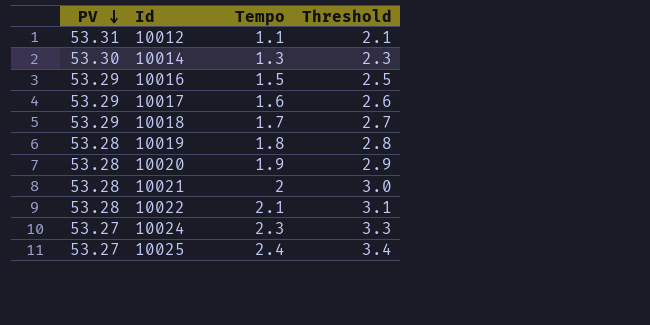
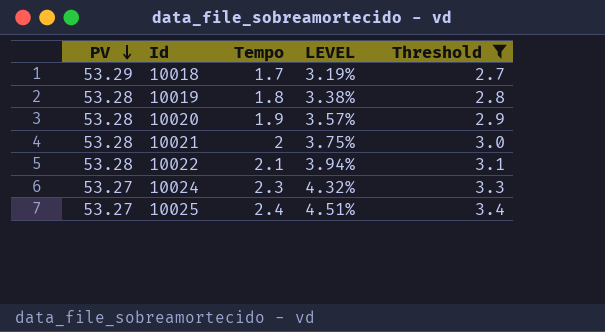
filter: none -> Threshold >= 2.7
column LEVEL | formula: none -> [Tempo] / [PV]

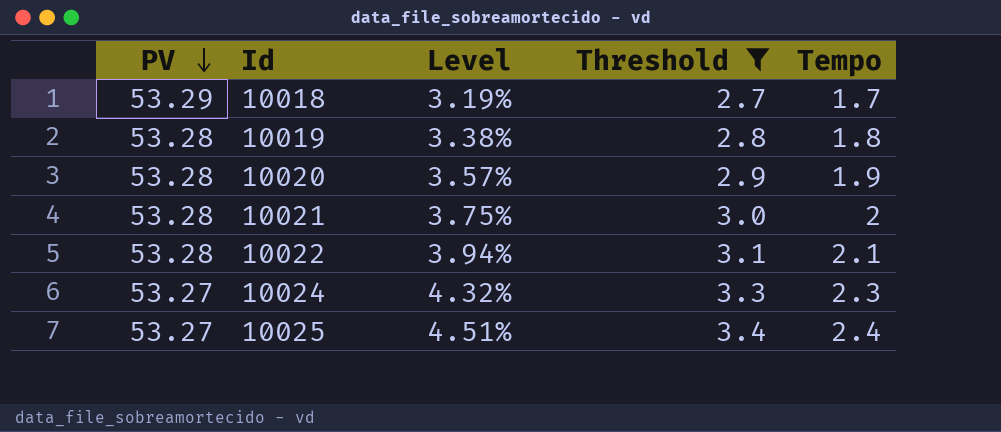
column name: LEVEL -> Level
column Tempo | position: 3 -> 5

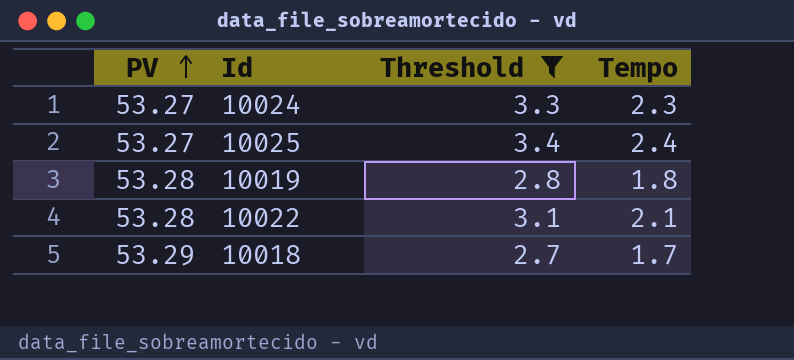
row order: PV descending -> PV ascending
column Level | formula: [Tempo] / [PV] -> none
row 10020: 53.28 | 3.57% | 2.9 | 1.9 -> none
row 10021: 53.28 | 3.75% | 3.0 | 2 -> none

